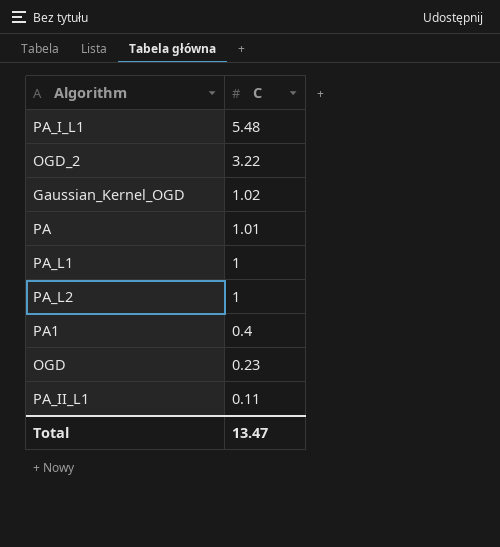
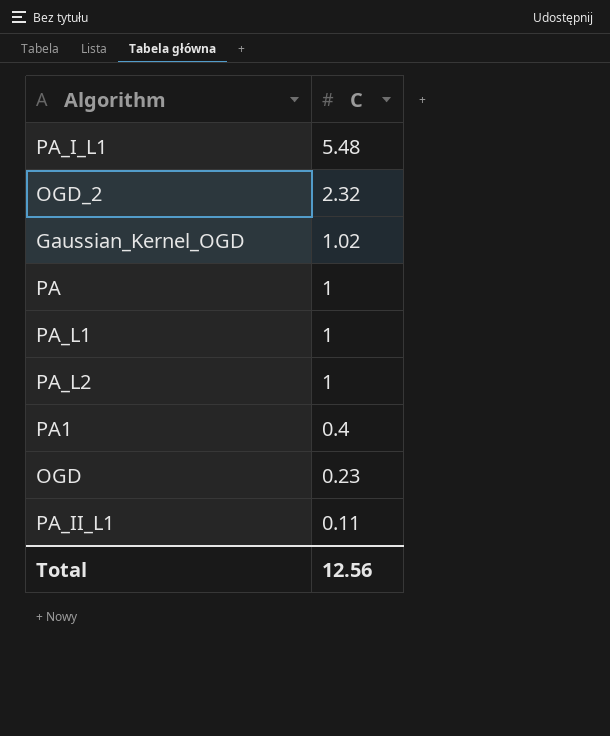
OGD_2 | C: 3.22 -> 2.32
PA | C: 1.01 -> 1
Total | C: 13.47 -> 12.56

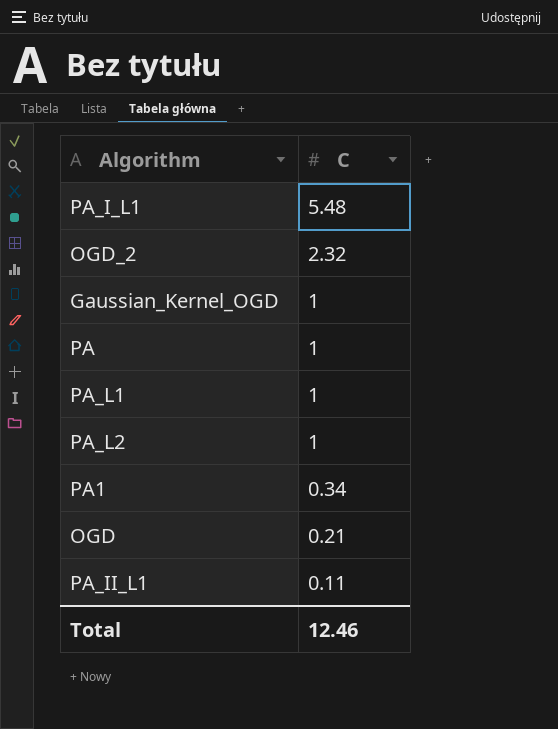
Gaussian_Kernel_OGD | C: 1.02 -> 1
PA1 | C: 0.4 -> 0.34
OGD | C: 0.23 -> 0.21
Total | C: 12.56 -> 12.46

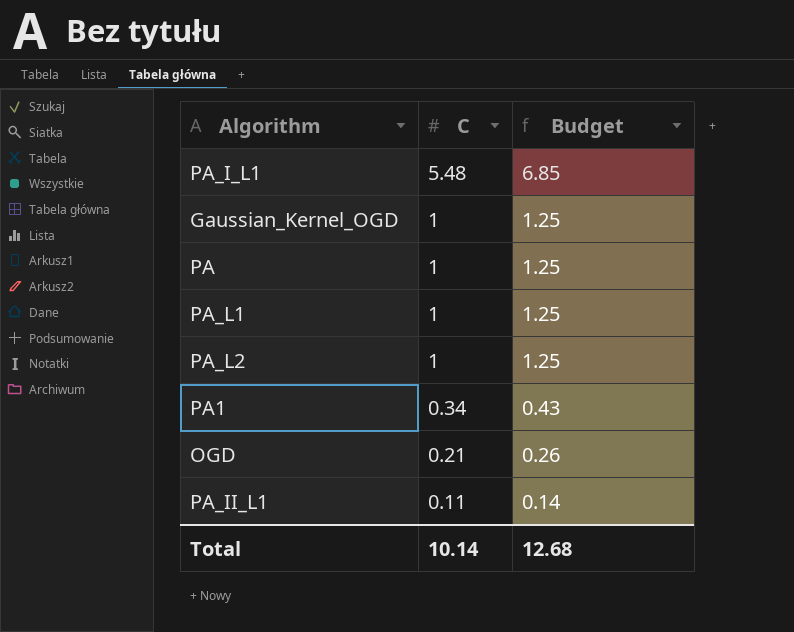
column Budget | formula: none -> [C] * 1.25
row OGD_2: 2.32 -> none
Total | C: 12.46 -> 10.14

